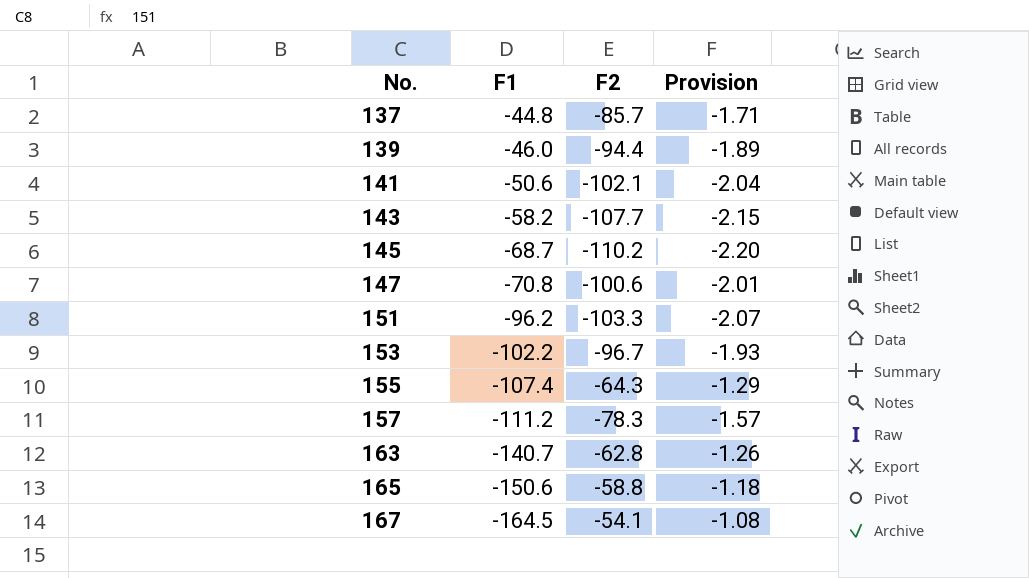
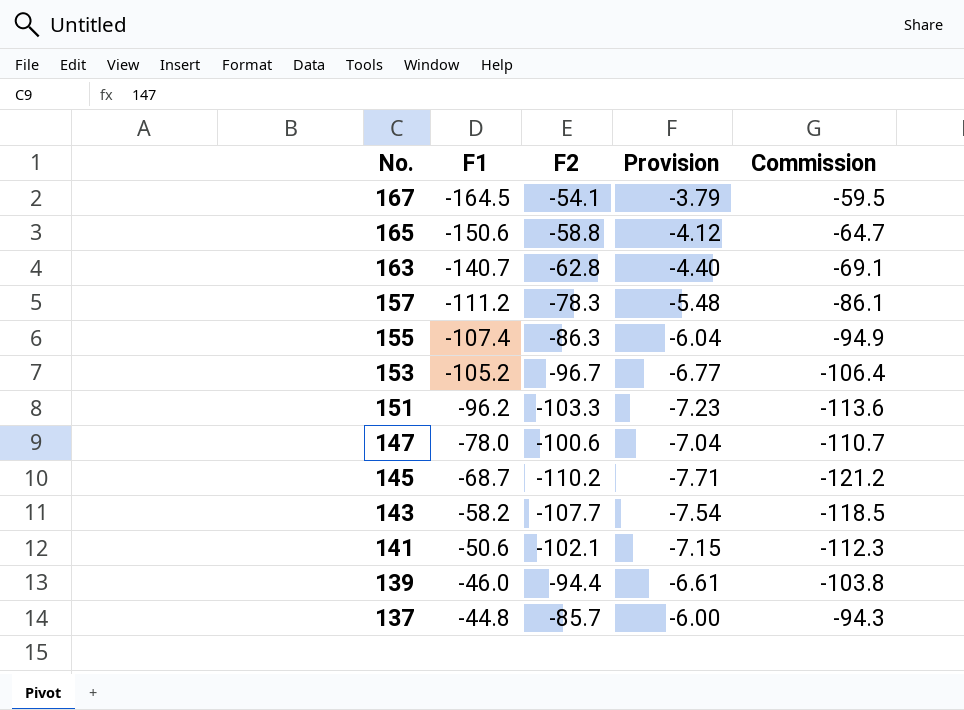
row order: No. ascending -> No. descending
column Provision | formula: [F2] * 0.02 -> [F2] * 0.07
column Commission | formula: none -> [F2] * 1.1
155 | F2: -64.3 -> -86.3
153 | F1: -102.2 -> -105.2
147 | F1: -70.8 -> -78.0

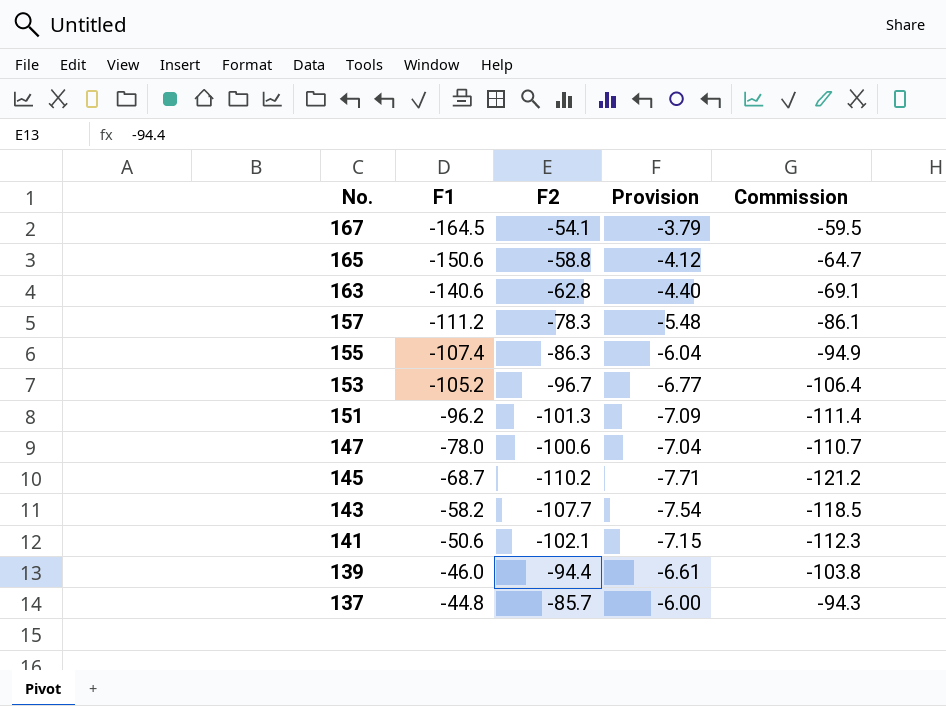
163 | F1: -140.7 -> -140.6
151 | F2: -103.3 -> -101.3
151 | Provision: -7.23 -> -7.09
151 | Commission: -113.6 -> -111.4

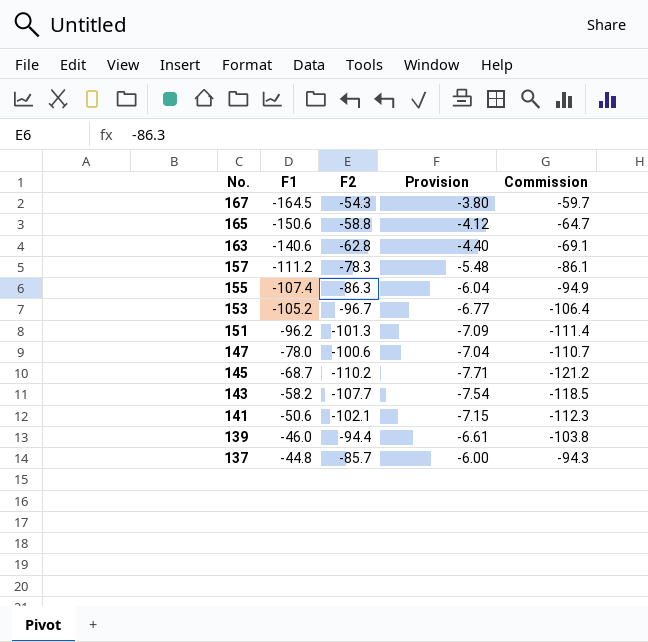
167 | F2: -54.1 -> -54.3
167 | Provision: -3.79 -> -3.80
167 | Commission: -59.5 -> -59.7

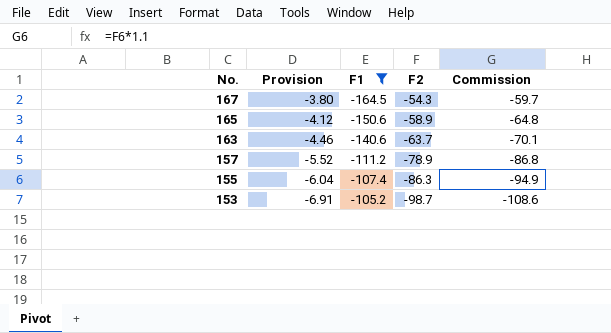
filter: none -> F1 <= -105.2
column Provision | position: 4 -> 2
165 | F2: -58.8 -> -58.9
165 | Commission: -64.7 -> -64.8
163 | Provision: -4.40 -> -4.46
163 | F2: -62.8 -> -63.7
163 | Commission: -69.1 -> -70.1
157 | Provision: -5.48 -> -5.52
157 | F2: -78.3 -> -78.9
157 | Commission: -86.1 -> -86.8
153 | Provision: -6.77 -> -6.91
153 | F2: -96.7 -> -98.7
153 | Commission: -106.4 -> -108.6

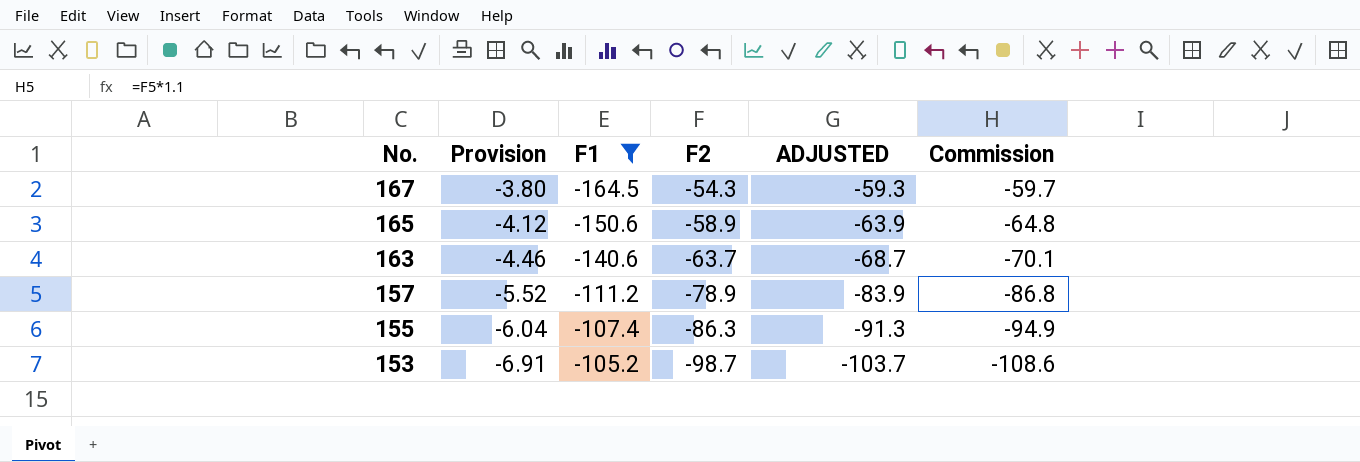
column ADJUSTED | formula: none -> [F2] - 5

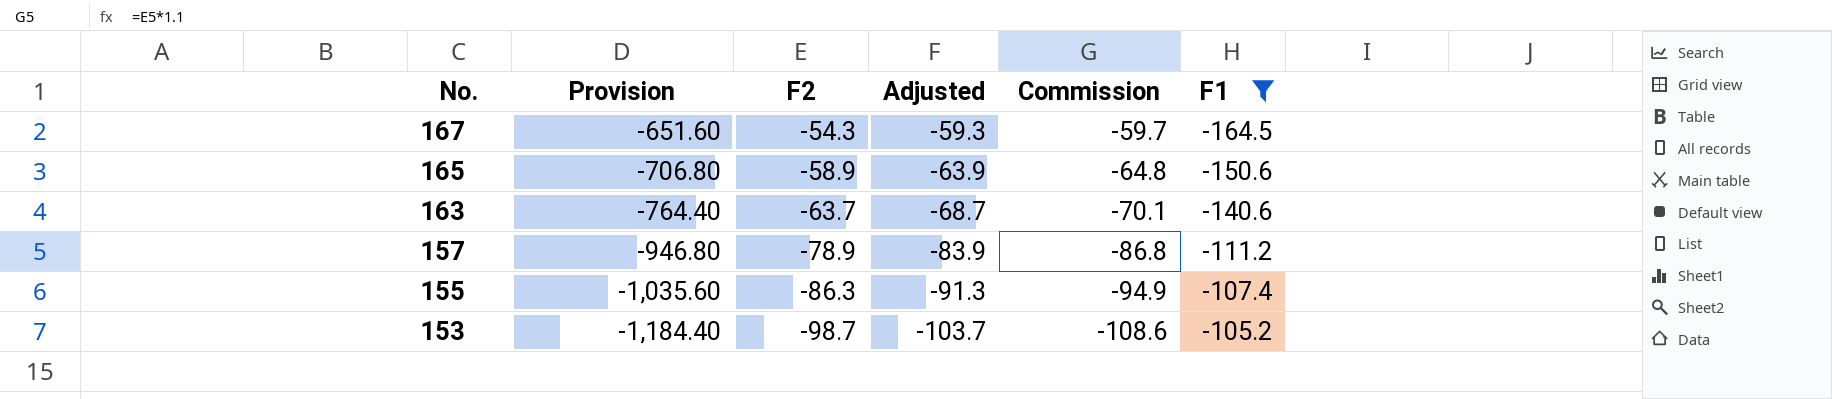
column Provision | formula: [F2] * 0.07 -> [F2] * 12
column name: ADJUSTED -> Adjusted
column F1 | position: 3 -> 6

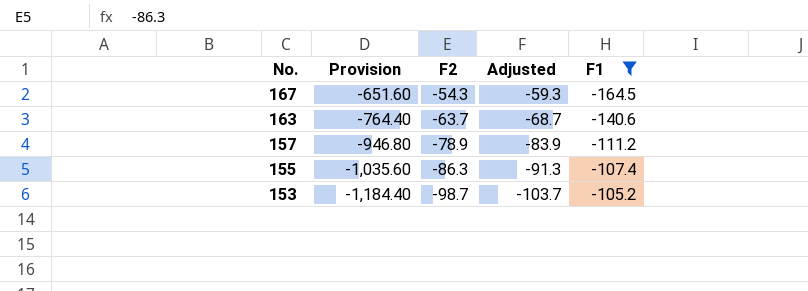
column Commission | formula: [F2] * 1.1 -> none
row 165: -706.80 | -58.9 | -63.9 | -64.8 | -150.6 -> none

